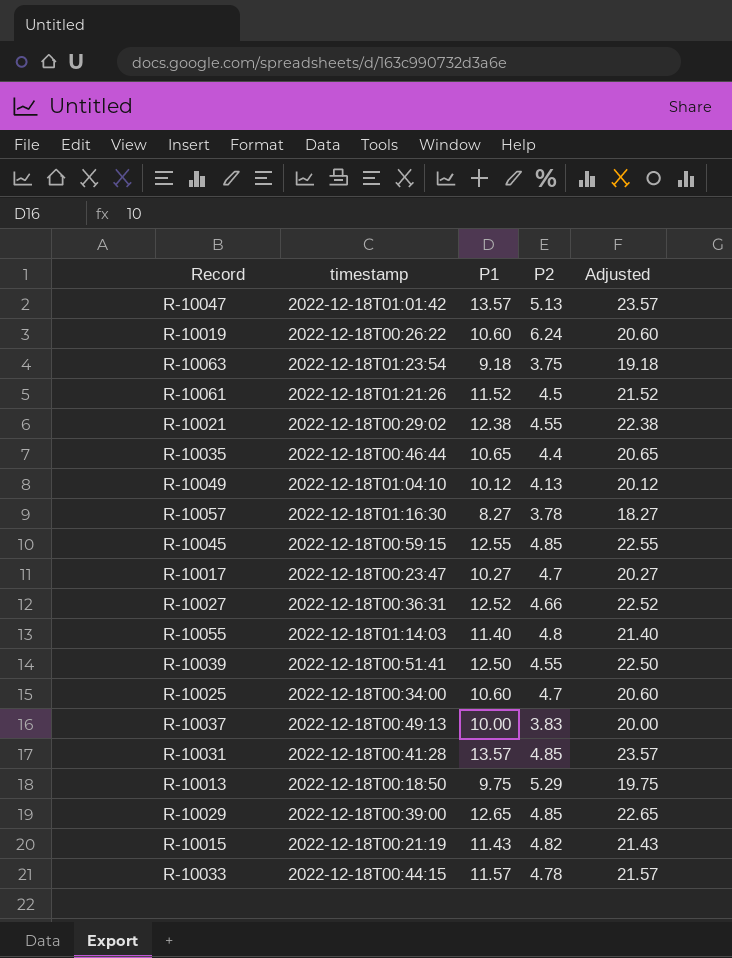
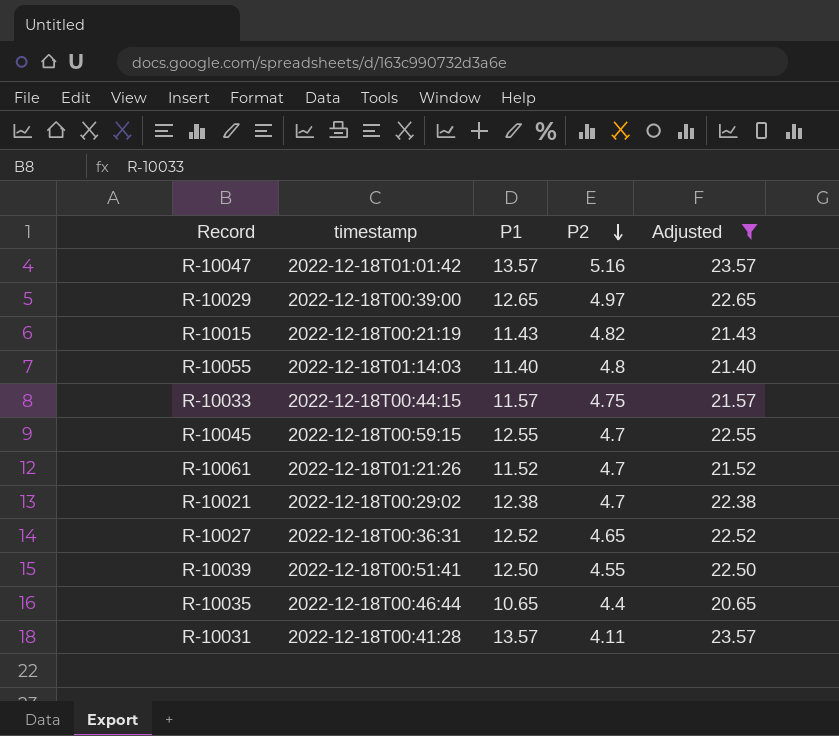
filter: none -> Adjusted >= 20.65
row order: none -> P2 descending
R-10047 | P2: 5.13 -> 5.16
R-10029 | P2: 4.85 -> 4.97
R-10033 | P2: 4.78 -> 4.75
R-10045 | P2: 4.85 -> 4.7
R-10061 | P2: 4.5 -> 4.7
R-10021 | P2: 4.55 -> 4.7
R-10027 | P2: 4.66 -> 4.65
R-10031 | P2: 4.85 -> 4.11

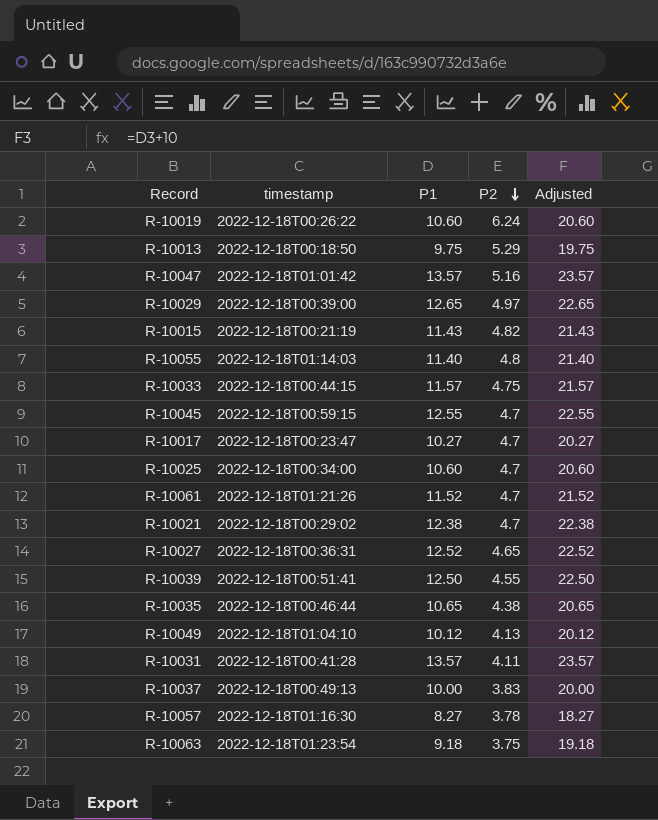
filter: Adjusted >= 20.65 -> none
R-10035 | P2: 4.4 -> 4.38

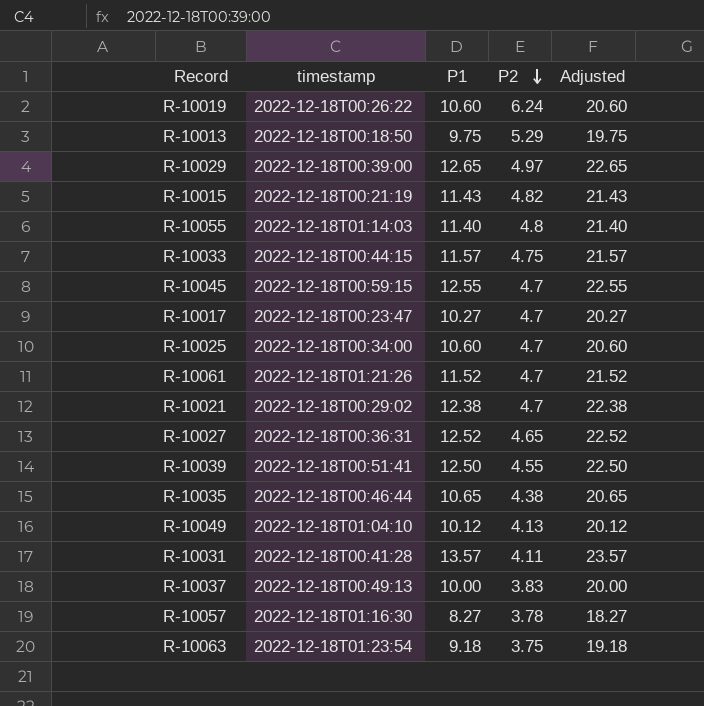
row R-10047: 2022-12-18T01:01:42 | 13.57 | 5.16 | 23.57 -> none

